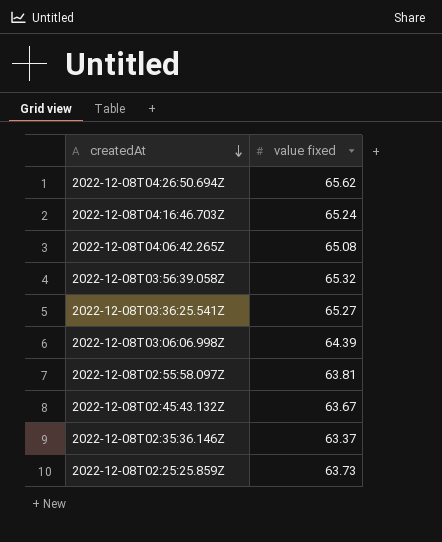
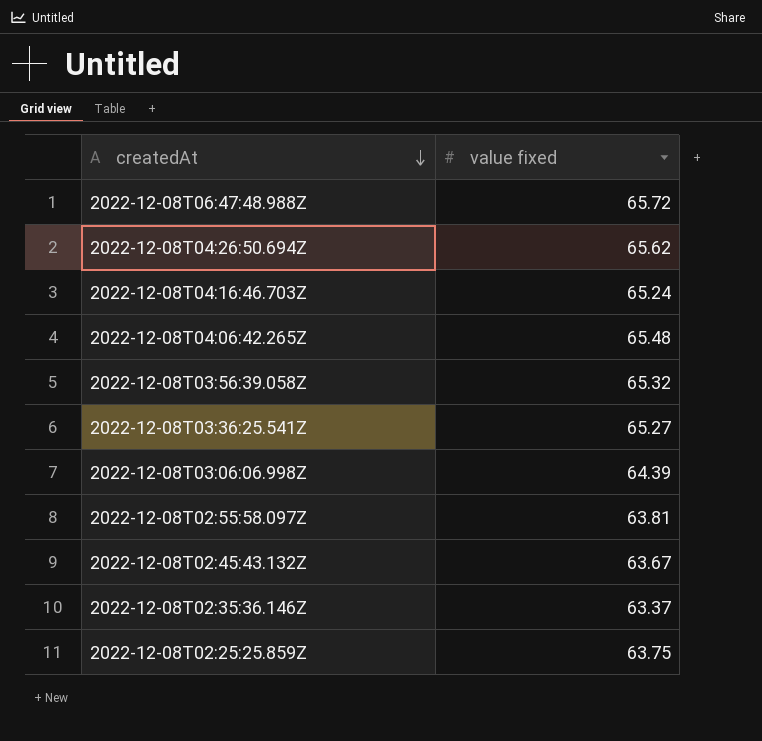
row 2022-12-08T06:47:48.988Z: none -> 65.72
2022-12-08T04:06:42.265Z | value fixed: 65.08 -> 65.48
2022-12-08T02:25:25.859Z | value fixed: 63.73 -> 63.75

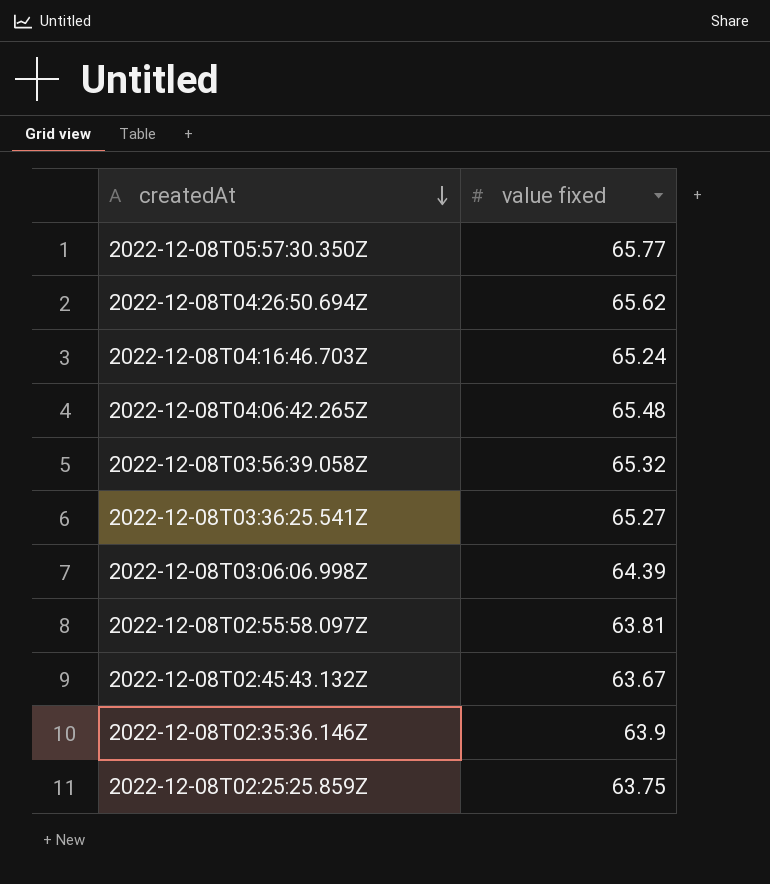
row 2022-12-08T06:47:48.988Z: 65.72 -> none
row 2022-12-08T05:57:30.350Z: none -> 65.77
2022-12-08T02:35:36.146Z | value fixed: 63.37 -> 63.9

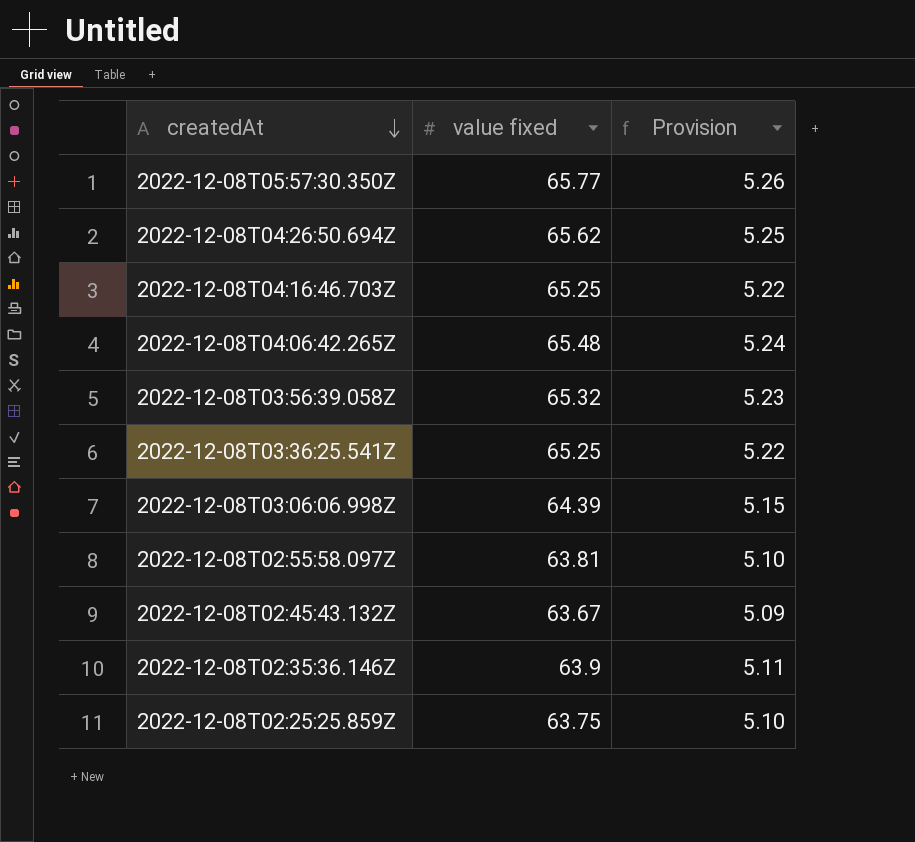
column Provision | formula: none -> [value fixed] * 0.08
2022-12-08T04:16:46.703Z | value fixed: 65.24 -> 65.25
2022-12-08T03:36:25.541Z | value fixed: 65.27 -> 65.25

